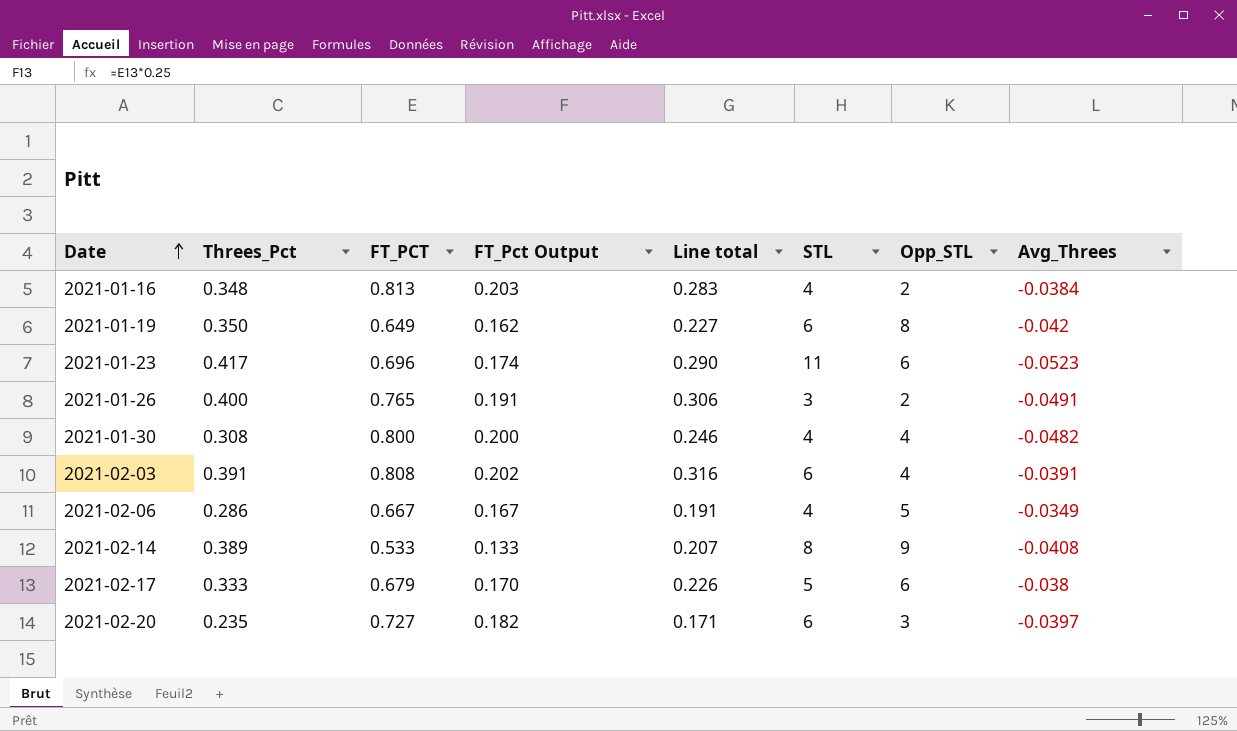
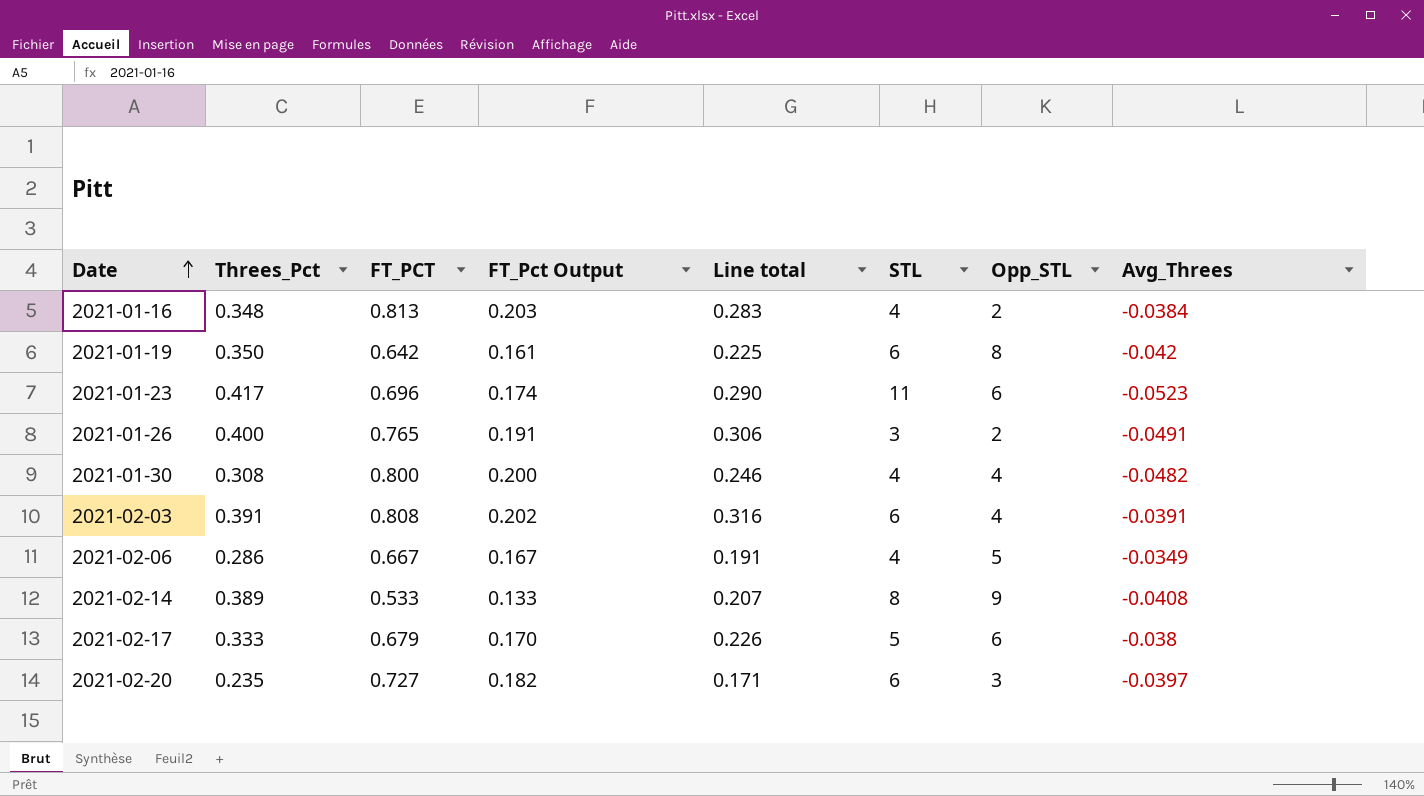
2021-01-19 | FT_PCT: 0.649 -> 0.642
2021-01-19 | FT_Pct Output: 0.162 -> 0.161
2021-01-19 | Line total: 0.227 -> 0.225

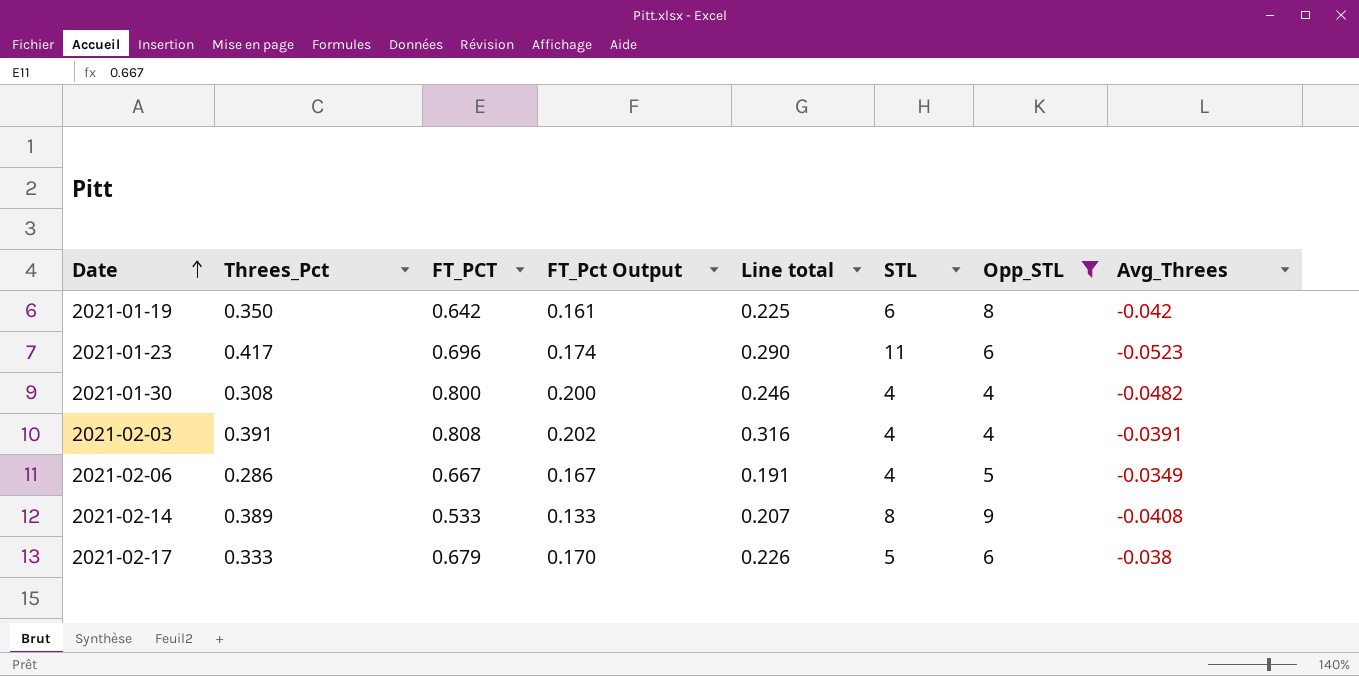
filter: none -> Opp_STL >= 4
2021-02-03 | STL: 6 -> 4

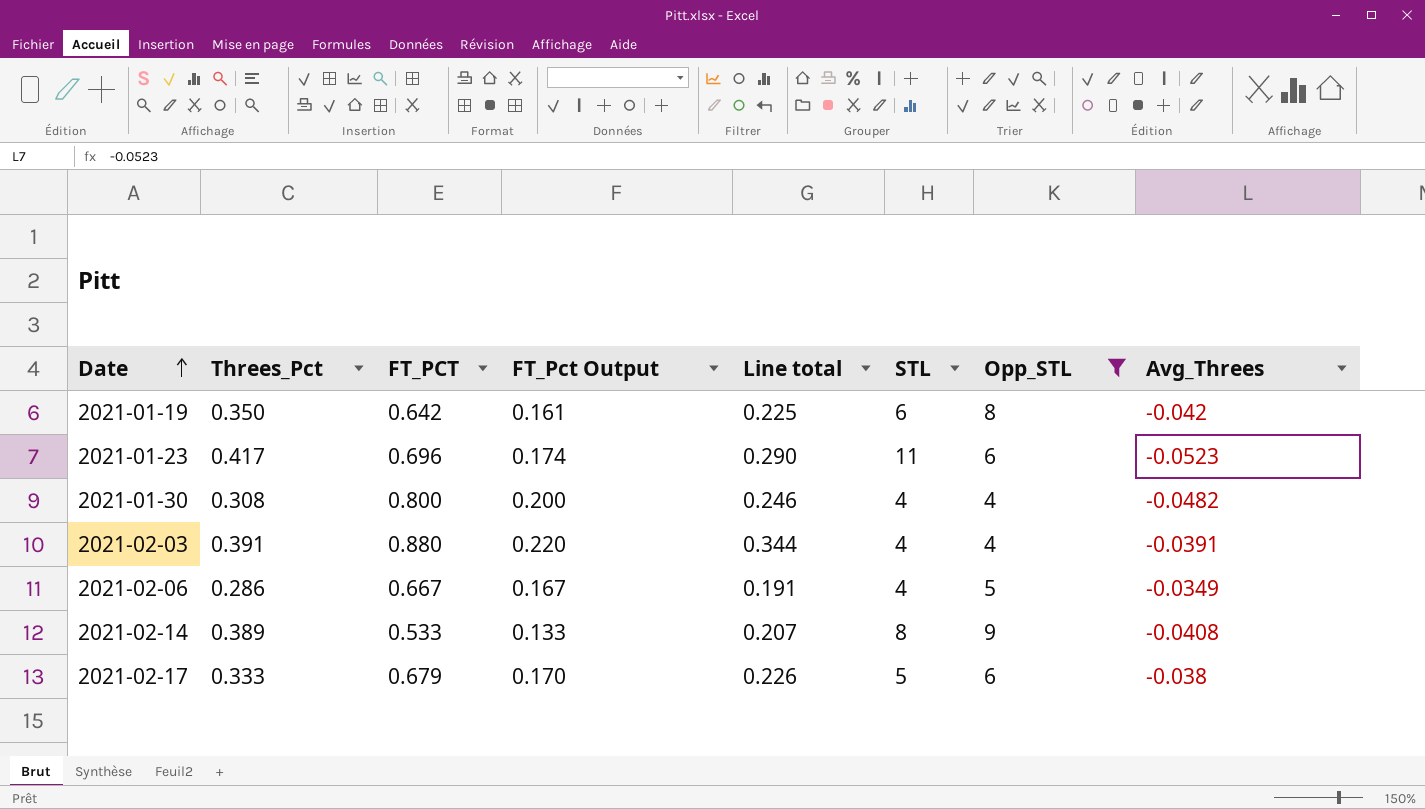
2021-02-03 | FT_PCT: 0.808 -> 0.880
2021-02-03 | FT_Pct Output: 0.202 -> 0.220
2021-02-03 | Line total: 0.316 -> 0.344

